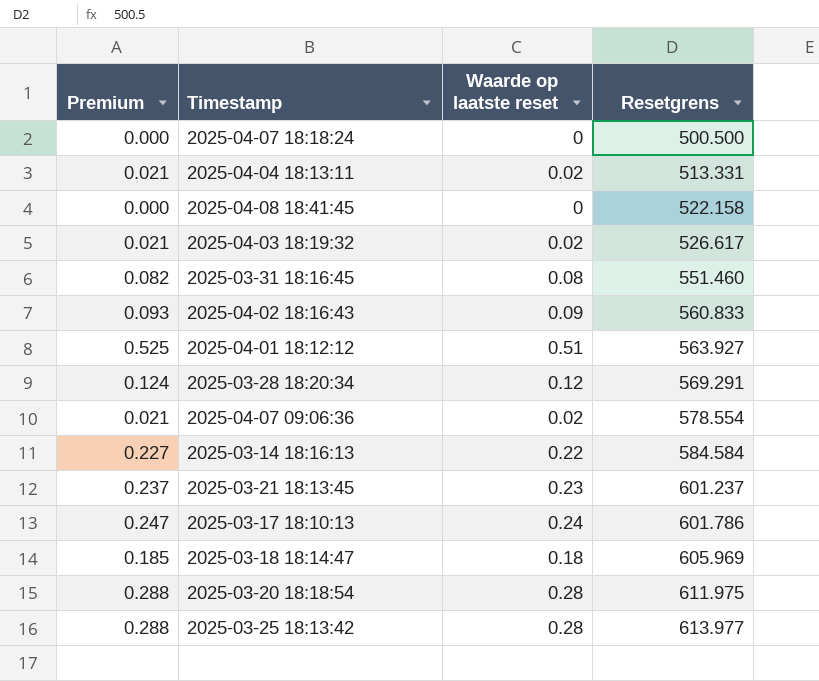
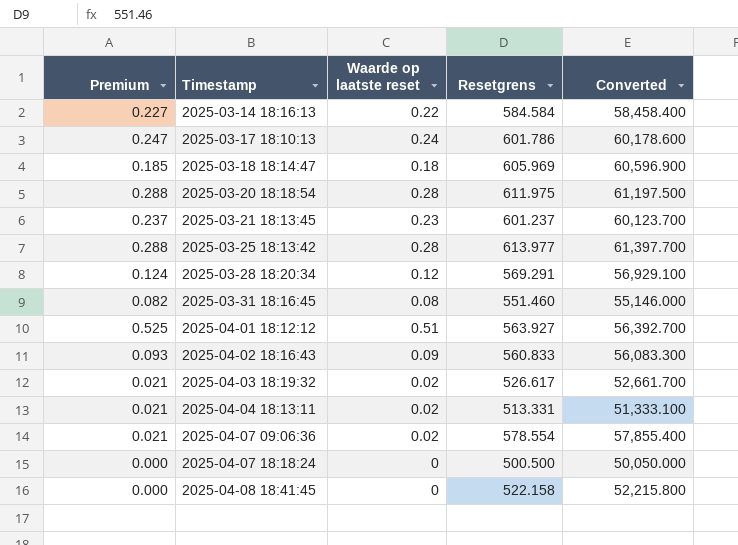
row order: Resetgrens ascending -> Timestamp ascending
column Converted | formula: none -> [Resetgrens] * 100

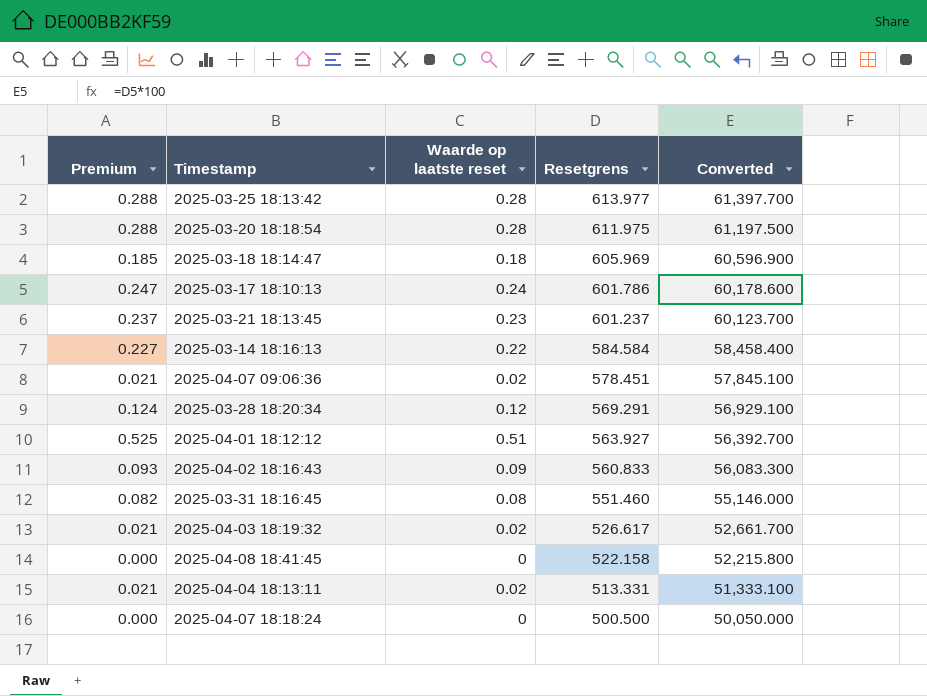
row order: Timestamp ascending -> Resetgrens descending
2025-04-07 09:06:36 | Resetgrens: 578.554 -> 578.451
2025-04-07 09:06:36 | Converted: 57,855.400 -> 57,845.100

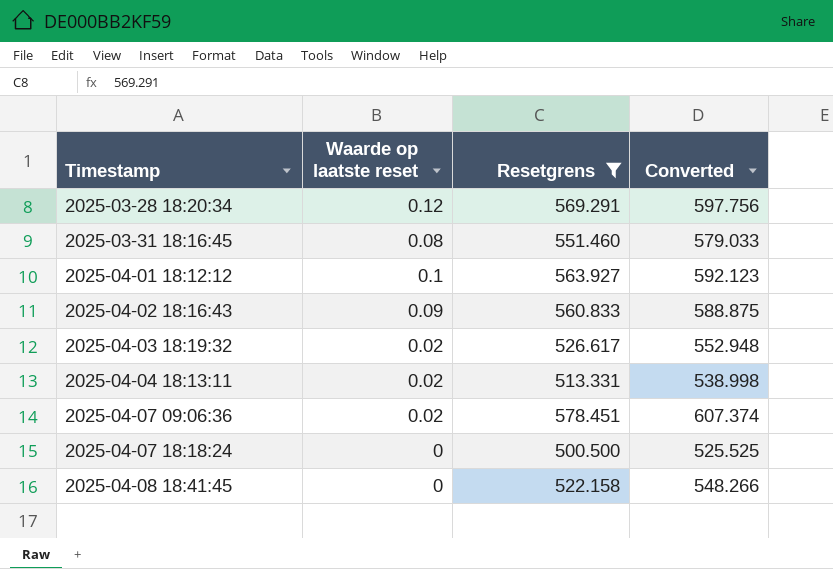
filter: none -> Resetgrens <= 578.451
row order: Resetgrens descending -> Timestamp ascending
column Premium | formula: [Waarde op laatste reset] * 1.03 -> none
column Converted | formula: [Resetgrens] * 100 -> [Resetgrens] * 1.05
2025-04-01 18:12:12 | Waarde op laatste reset: 0.51 -> 0.1

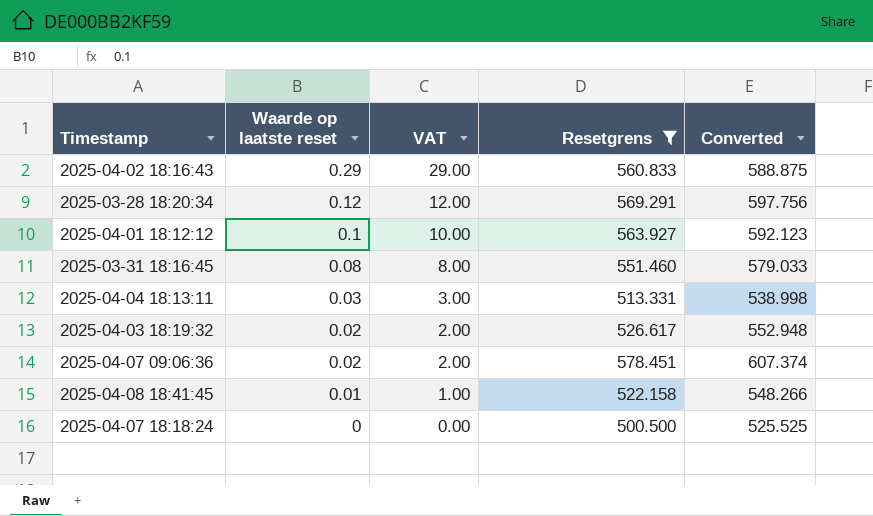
row order: Timestamp ascending -> Waarde op laatste reset descending
column VAT | formula: none -> [Waarde op laatste reset] * 100
2025-04-02 18:16:43 | Waarde op laatste reset: 0.09 -> 0.29
2025-04-04 18:13:11 | Waarde op laatste reset: 0.02 -> 0.03
2025-04-08 18:41:45 | Waarde op laatste reset: 0 -> 0.01

